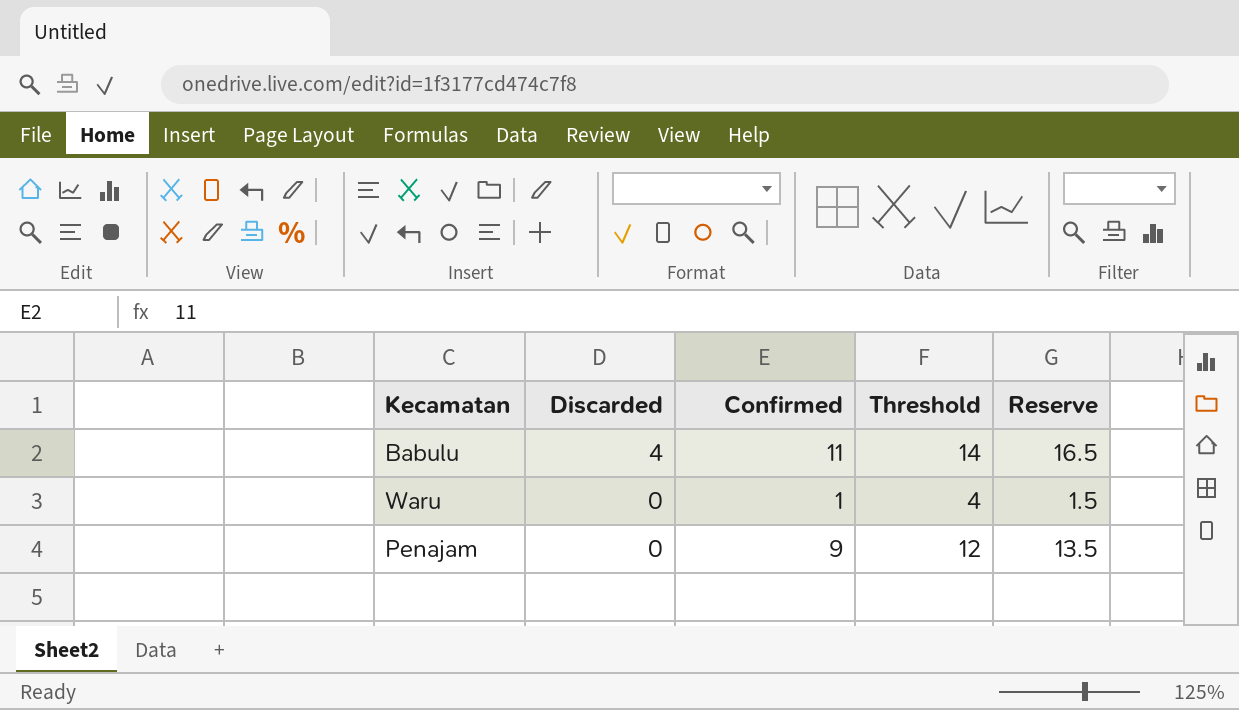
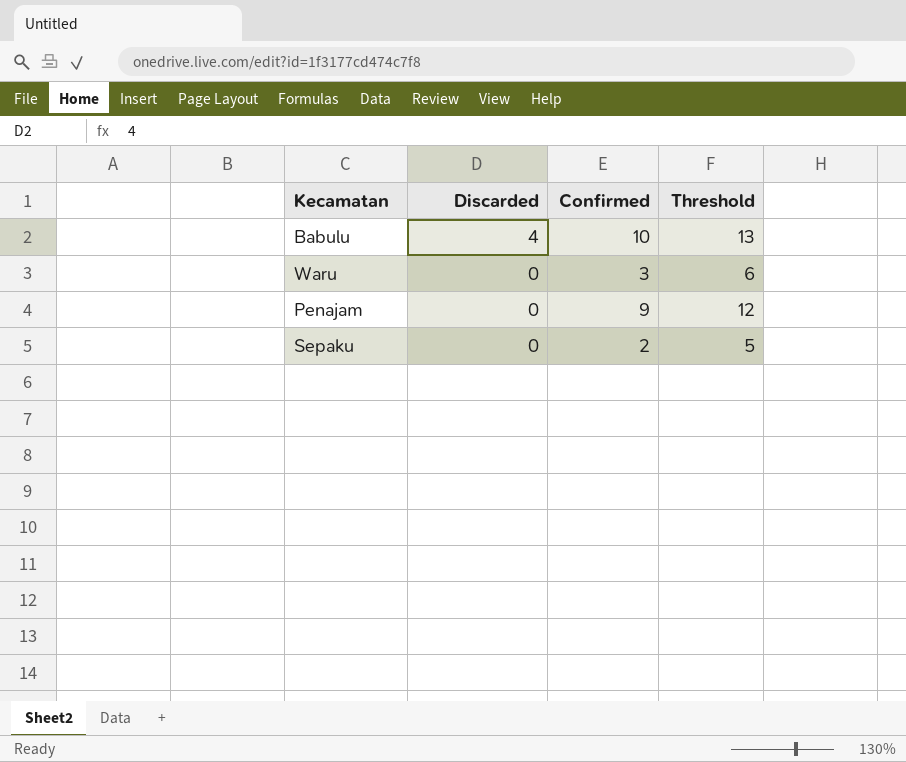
column Reserve | formula: [Confirmed] * 1.5 -> none
Babulu | Confirmed: 11 -> 10
Babulu | Threshold: 14 -> 13
Waru | Confirmed: 1 -> 3
Waru | Threshold: 4 -> 6
row Sepaku: none -> 0 | 2 | 5

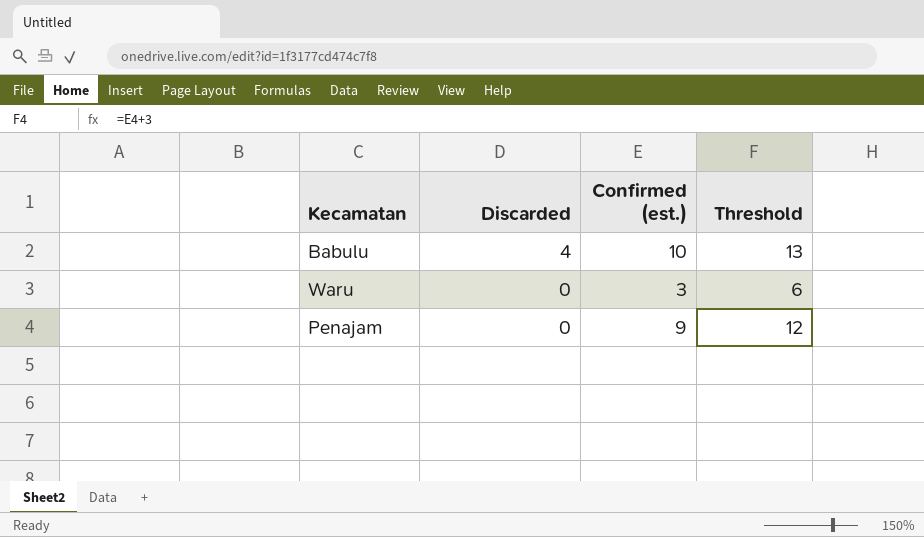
column name: Confirmed -> Confirmed (est.)
row Sepaku: 0 | 2 | 5 -> none

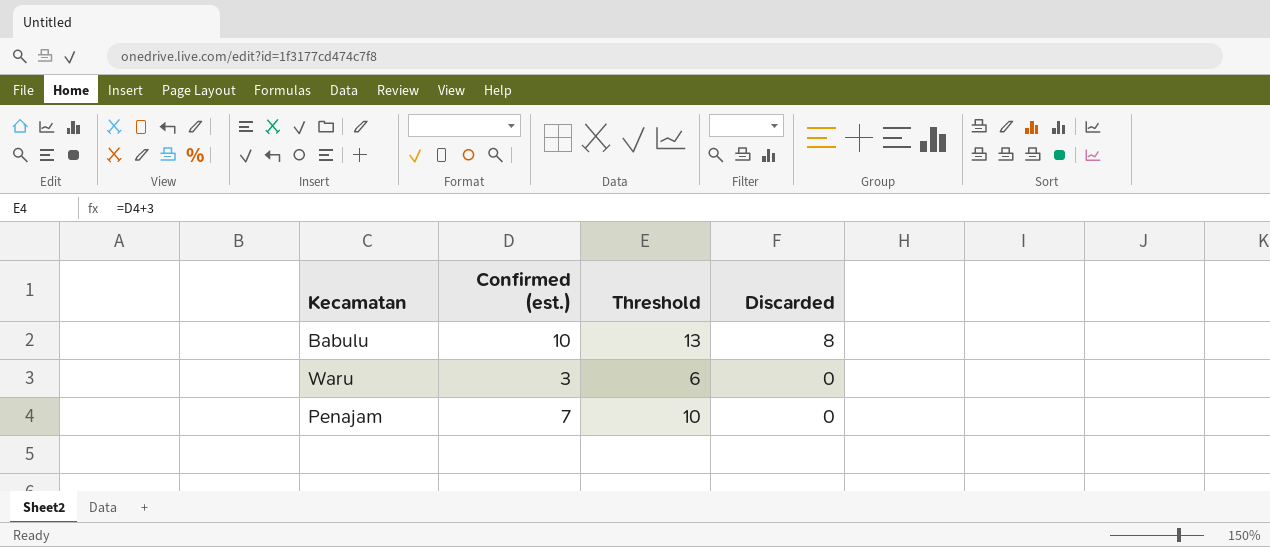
column Discarded | position: 2 -> 4
Babulu | Discarded: 4 -> 8
Penajam | Confirmed (est.): 9 -> 7
Penajam | Threshold: 12 -> 10

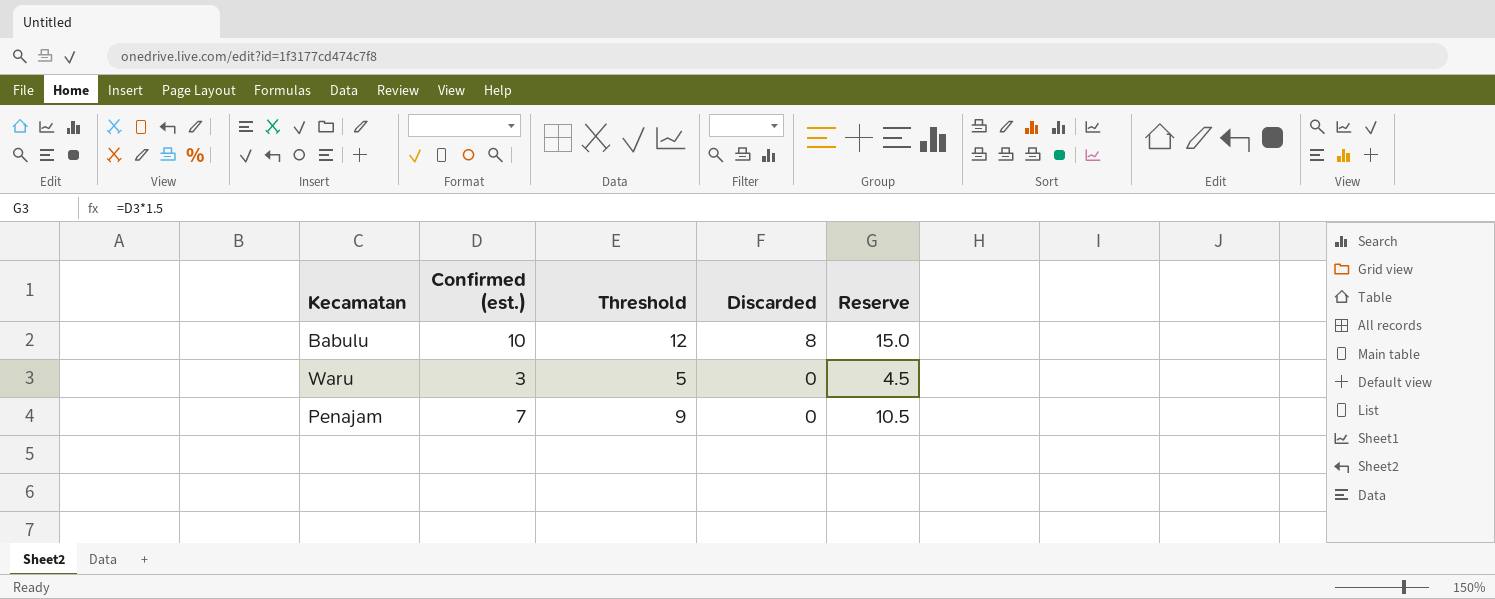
column Threshold | formula: [Confirmed (est.)] + 3 -> [Confirmed (est.)] + 2
column Reserve | formula: none -> [Confirmed (est.)] * 1.5

